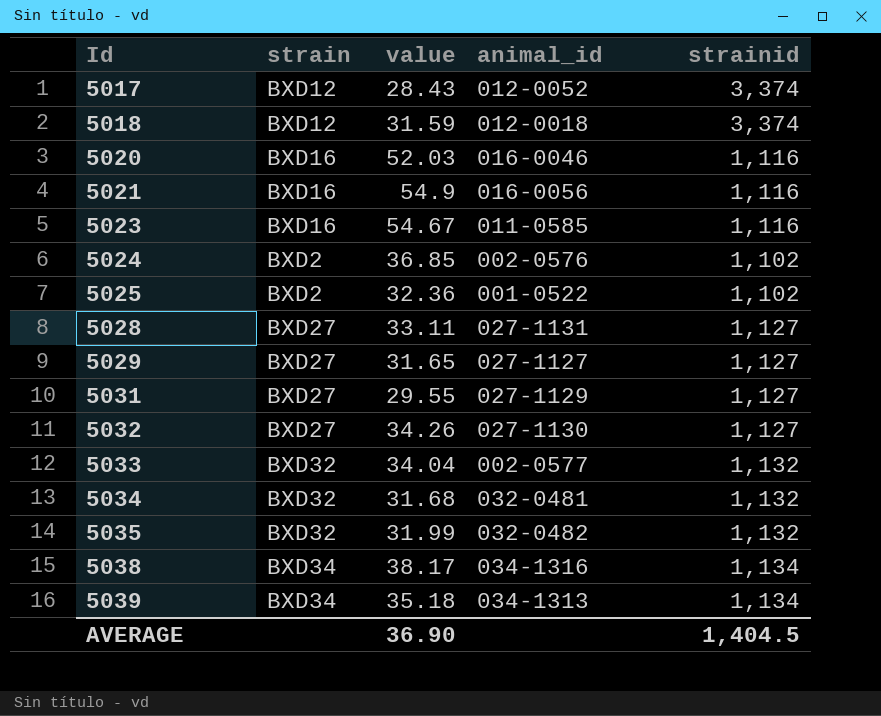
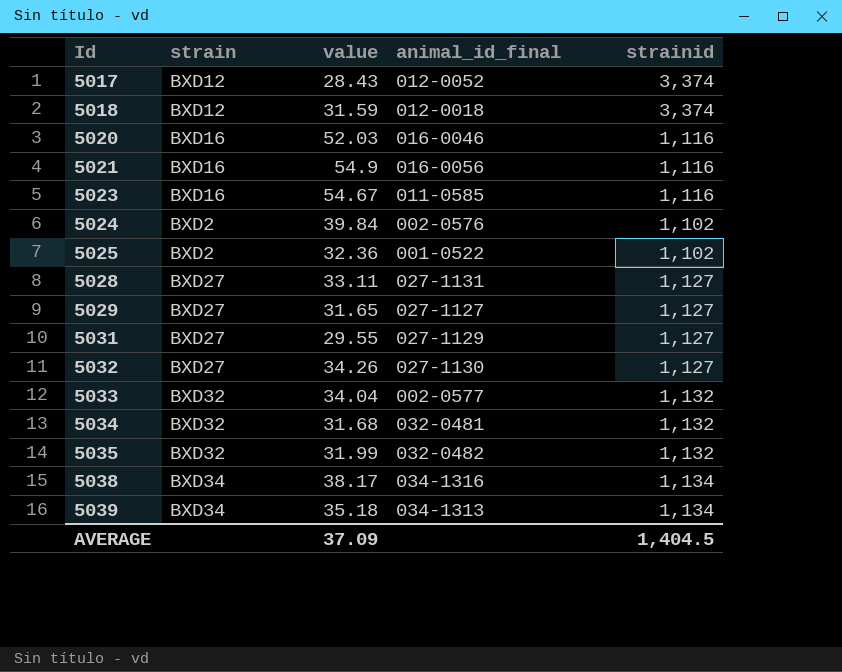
column name: animal_id -> animal_id_final
5024 | value: 36.85 -> 39.84
AVERAGE | value: 36.90 -> 37.09

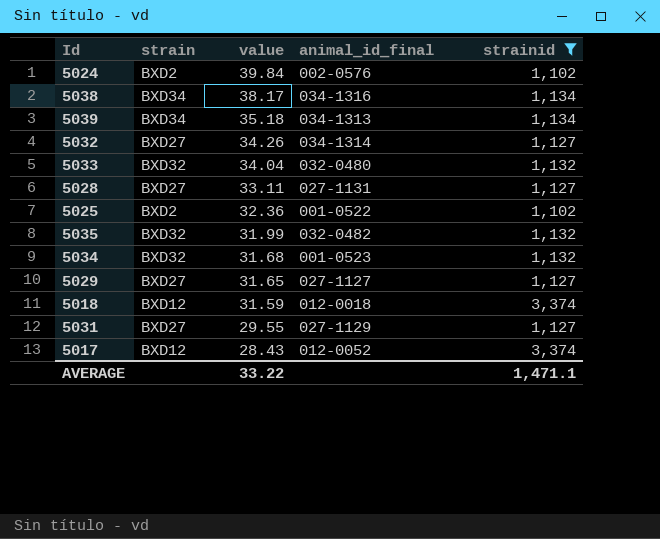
filter: none -> strainid != 1,116
row order: Id ascending -> value descending
5032 | animal_id_final: 027-1130 -> 034-1314
5033 | animal_id_final: 002-0577 -> 032-0480
5034 | animal_id_final: 032-0481 -> 001-0523
AVERAGE | value: 37.09 -> 33.22
AVERAGE | strainid: 1,404.5 -> 1,471.1

